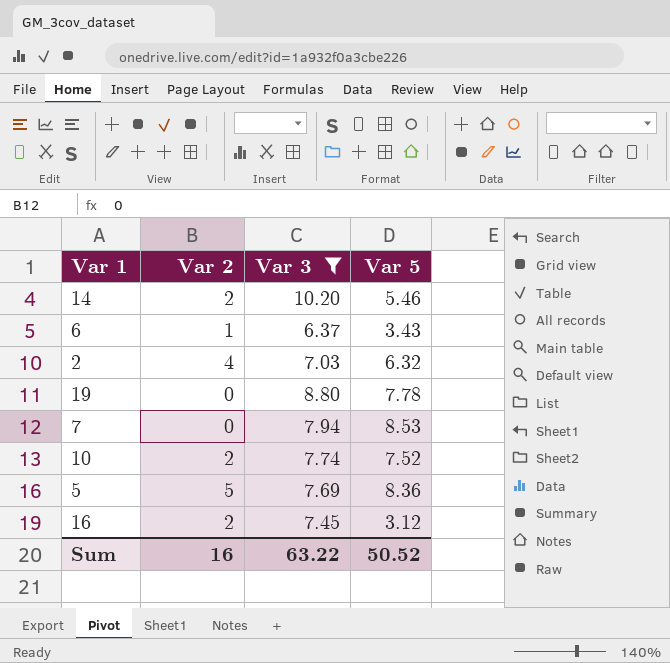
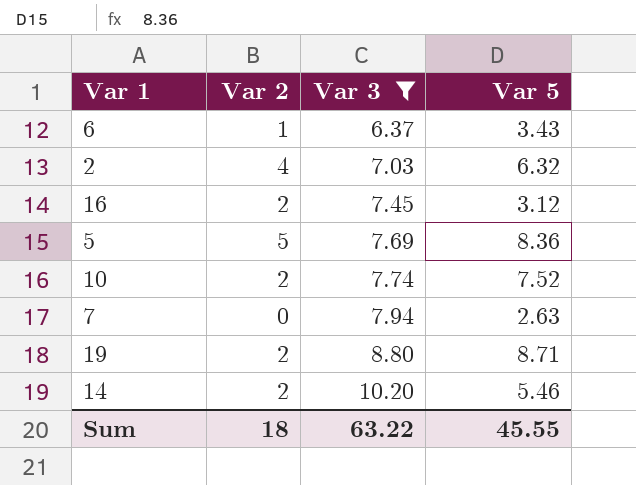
row order: none -> Var 3 ascending
7 | Var 5: 8.53 -> 2.63
19 | Var 2: 0 -> 2
19 | Var 5: 7.78 -> 8.71
Sum | Var 2: 16 -> 18
Sum | Var 5: 50.52 -> 45.55

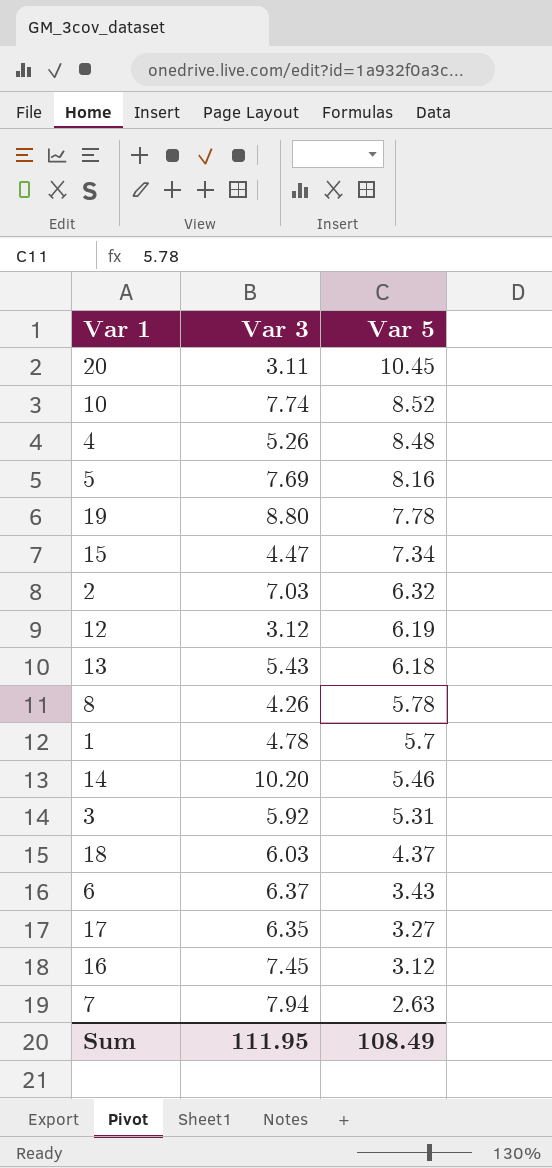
filter: Var 3 >= 6.37 -> none
row order: Var 3 ascending -> Var 5 descending
column Var 2 | position: 2 -> none
10 | Var 5: 7.52 -> 8.52
5 | Var 5: 8.36 -> 8.16
19 | Var 5: 8.71 -> 7.78
Sum | Var 3: 63.22 -> 111.95
Sum | Var 5: 45.55 -> 108.49

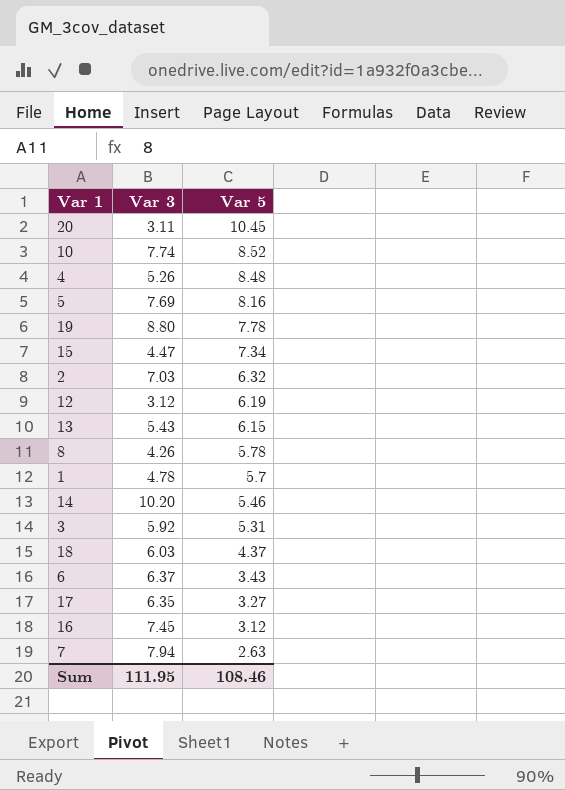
13 | Var 5: 6.18 -> 6.15
Sum | Var 5: 108.49 -> 108.46

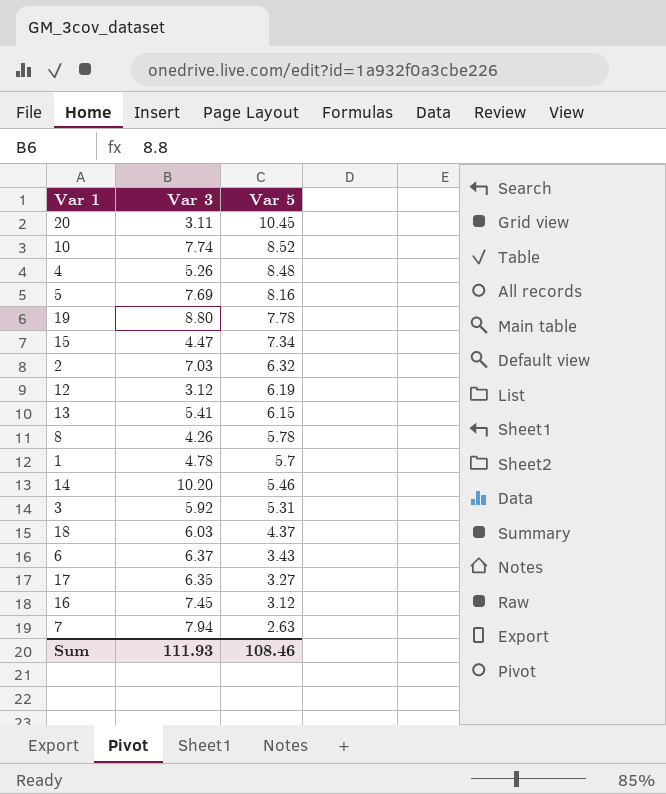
13 | Var 3: 5.43 -> 5.41
Sum | Var 3: 111.95 -> 111.93

